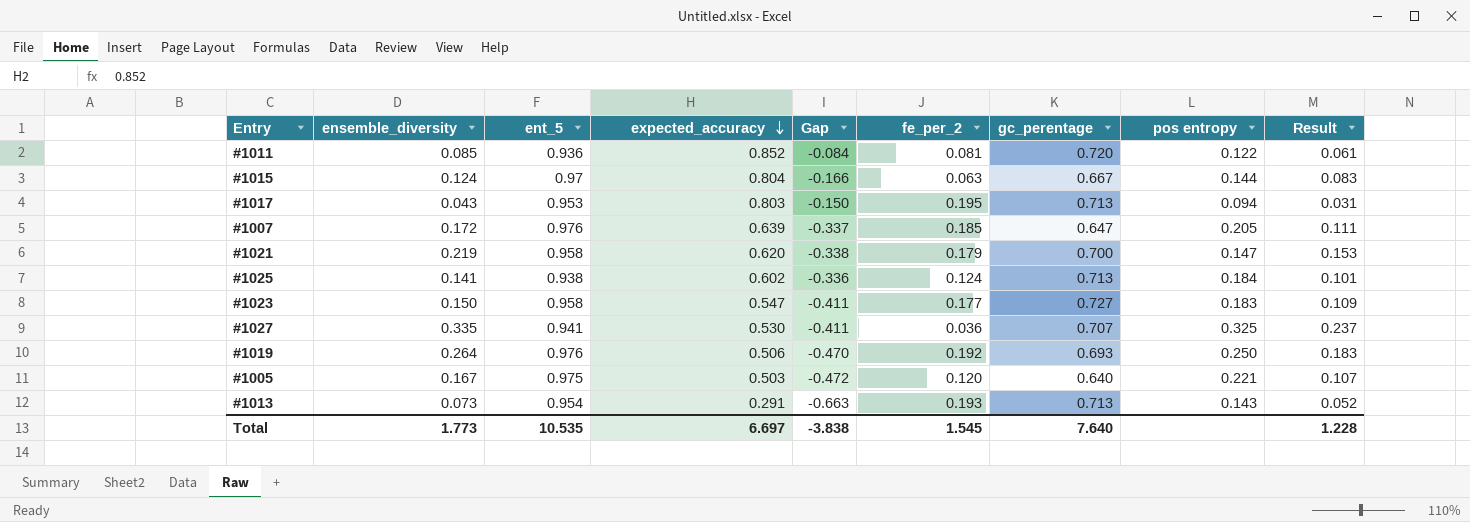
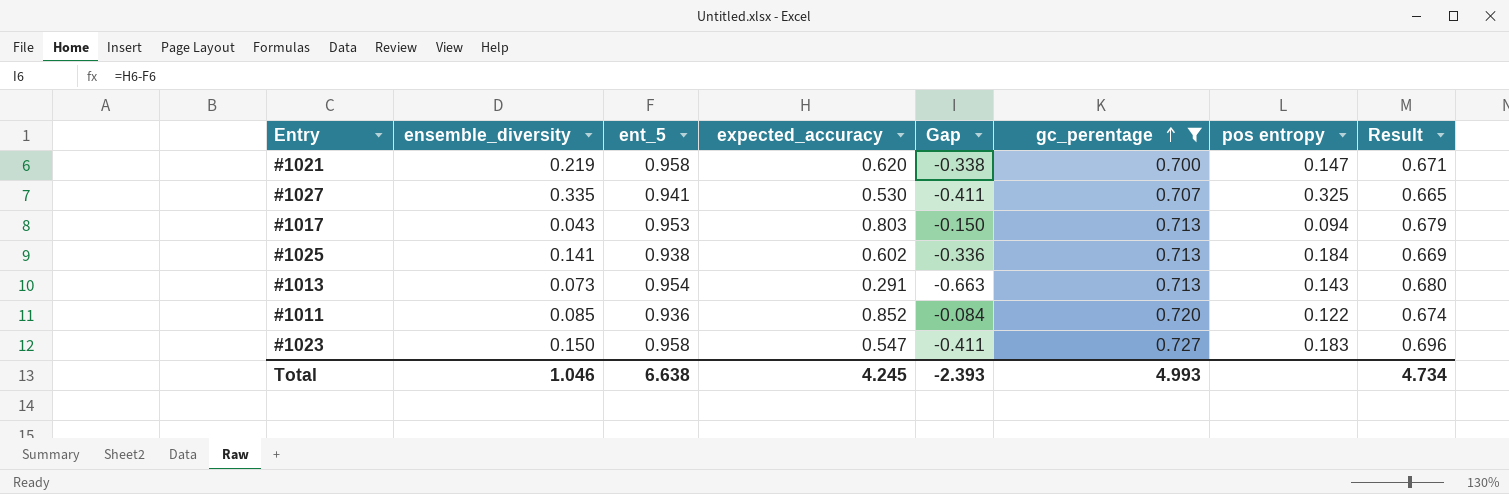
filter: none -> gc_perentage >= 0.700
row order: expected_accuracy descending -> gc_perentage ascending
column fe_per_2 | position: 6 -> none
column Result | formula: [ensemble_diversity] * [gc_perentage] -> [ent_5] * [gc_perentage]
Total | ensemble_diversity: 1.773 -> 1.046
Total | ent_5: 10.535 -> 6.638
Total | expected_accuracy: 6.697 -> 4.245
Total | Gap: -3.838 -> -2.393
Total | gc_perentage: 7.640 -> 4.993
Total | Result: 1.228 -> 4.734

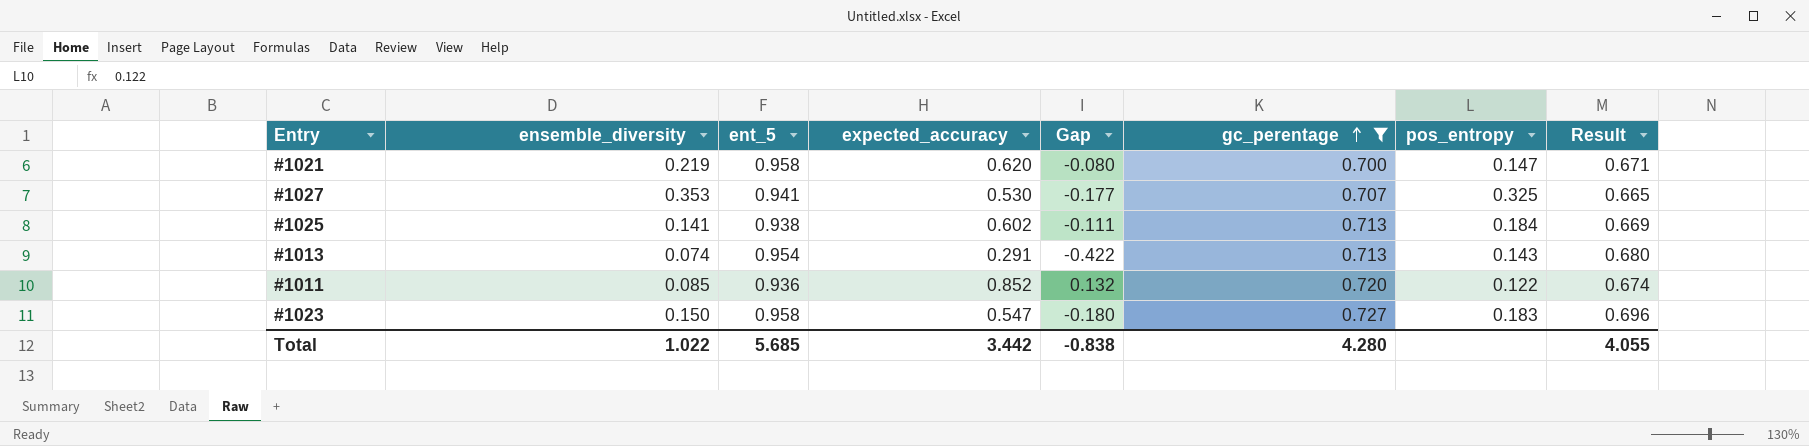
column Gap | formula: [expected_accuracy] - [ent_5] -> [expected_accuracy] - [gc_perentage]
column name: pos entropy -> pos_entropy
row #1017: 0.043 | 0.953 | 0.803 | -0.150 | 0.713 | 0.094 | 0.679 -> none
#1027 | ensemble_diversity: 0.335 -> 0.353
#1013 | ensemble_diversity: 0.073 -> 0.074
Total | ensemble_diversity: 1.046 -> 1.022
Total | ent_5: 6.638 -> 5.685
Total | expected_accuracy: 4.245 -> 3.442
Total | Gap: -2.393 -> -0.838
Total | gc_perentage: 4.993 -> 4.280
Total | Result: 4.734 -> 4.055

